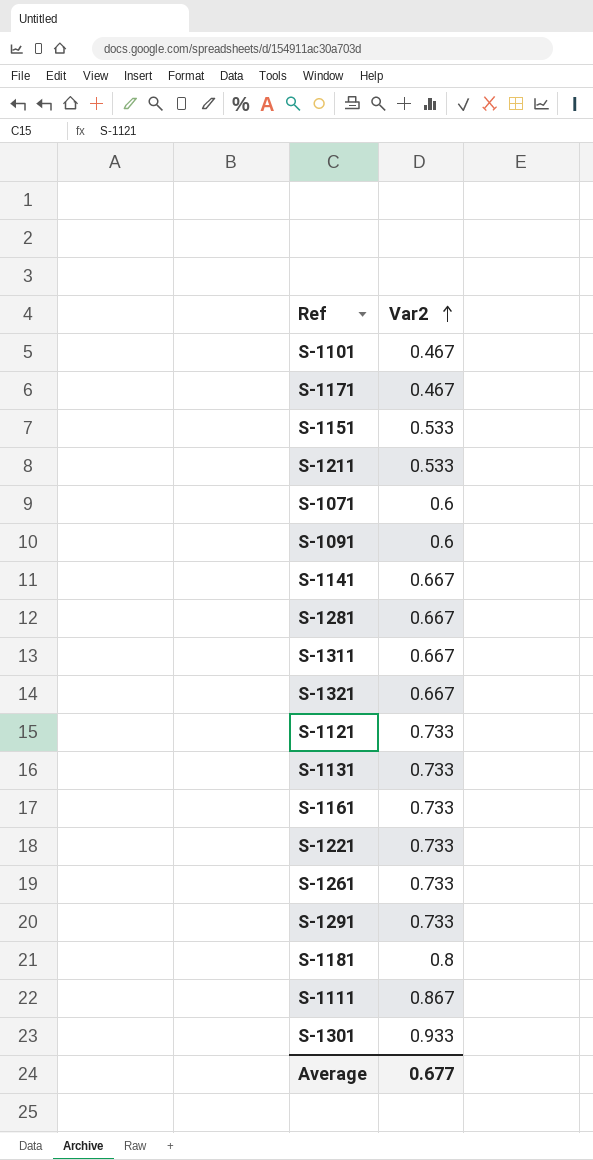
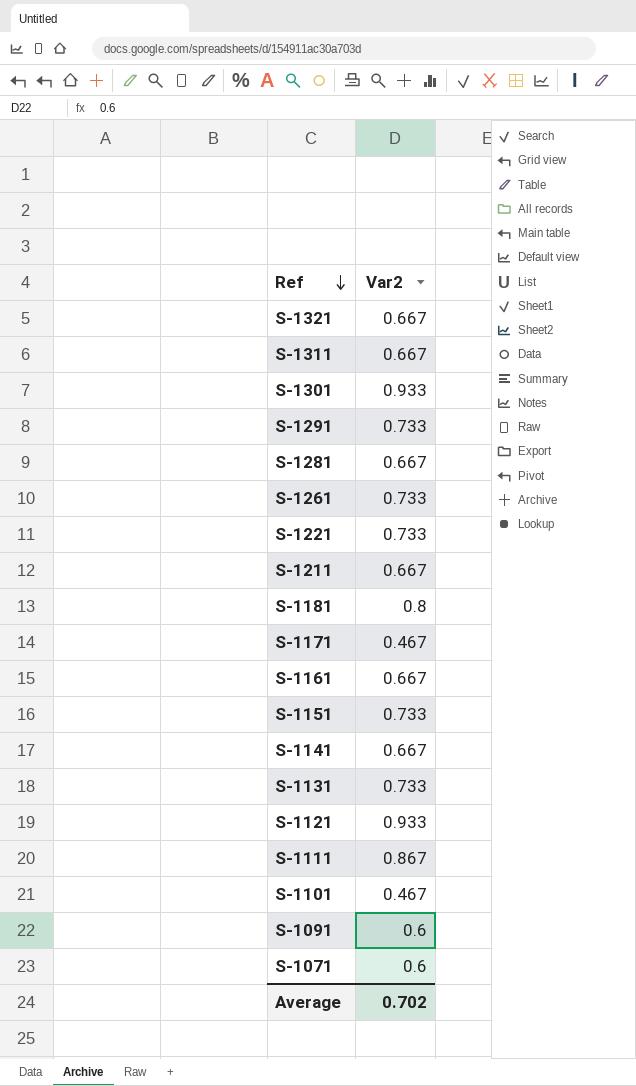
row order: Var2 ascending -> Ref descending
S-1211 | Var2: 0.533 -> 0.667
S-1161 | Var2: 0.733 -> 0.667
S-1151 | Var2: 0.533 -> 0.733
S-1121 | Var2: 0.733 -> 0.933
Average | Var2: 0.677 -> 0.702

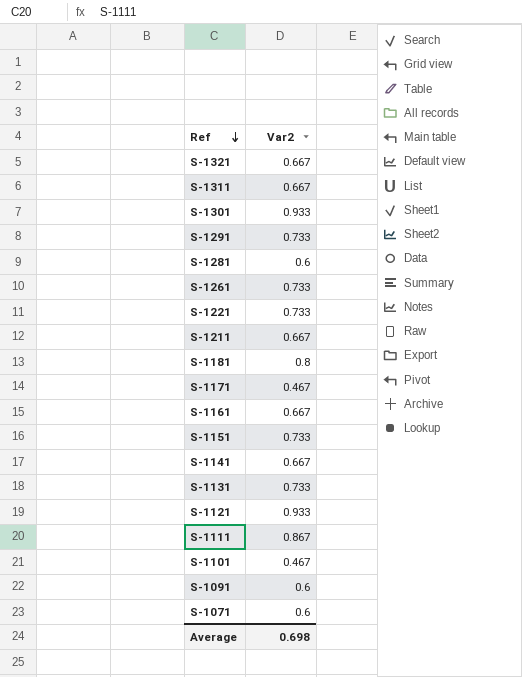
S-1281 | Var2: 0.667 -> 0.6
Average | Var2: 0.702 -> 0.698

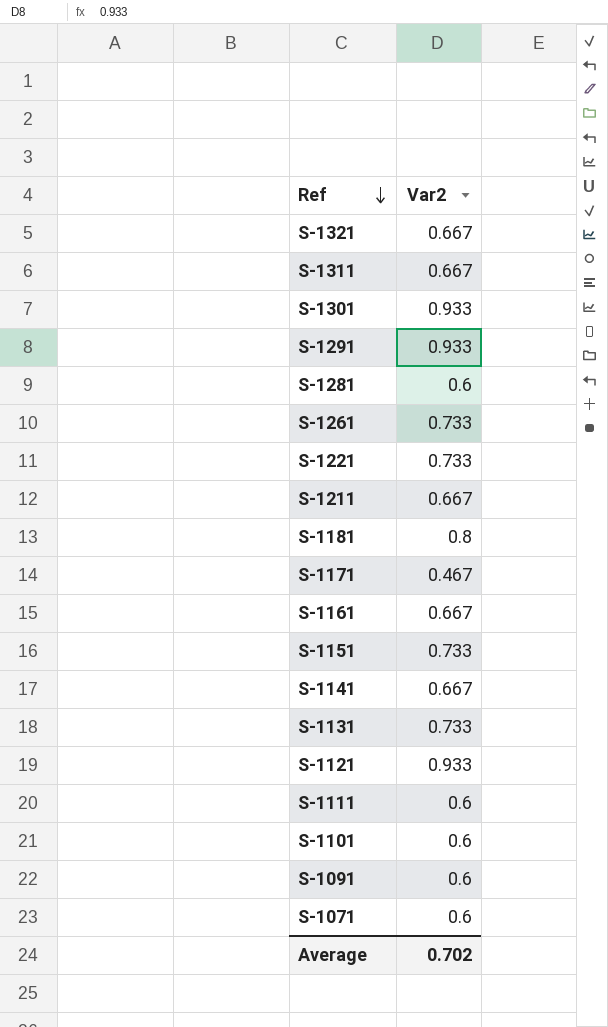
S-1291 | Var2: 0.733 -> 0.933
S-1111 | Var2: 0.867 -> 0.6
S-1101 | Var2: 0.467 -> 0.6
Average | Var2: 0.698 -> 0.702

